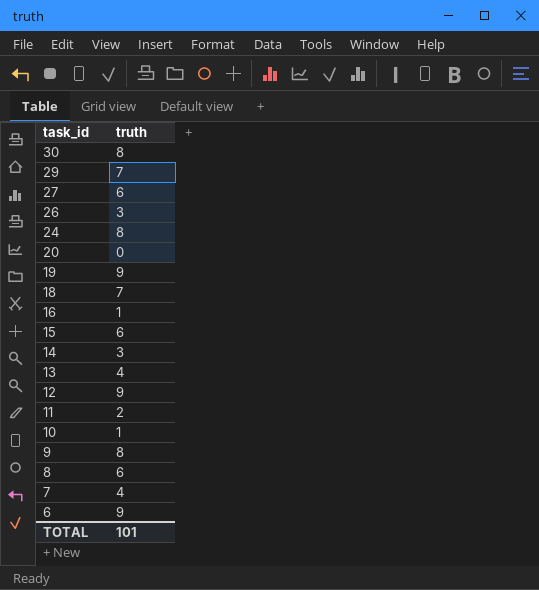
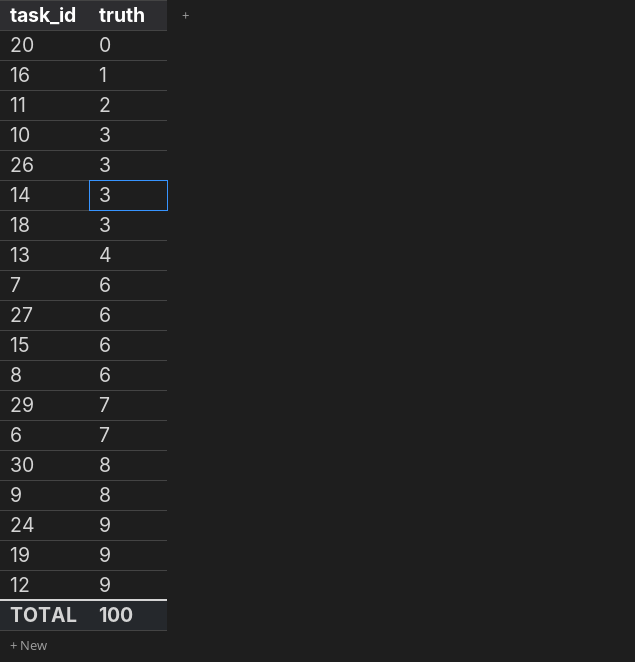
row order: task_id descending -> truth ascending
10 | truth: 1 -> 3
18 | truth: 7 -> 3
7 | truth: 4 -> 6
6 | truth: 9 -> 7
24 | truth: 8 -> 9
TOTAL | truth: 101 -> 100

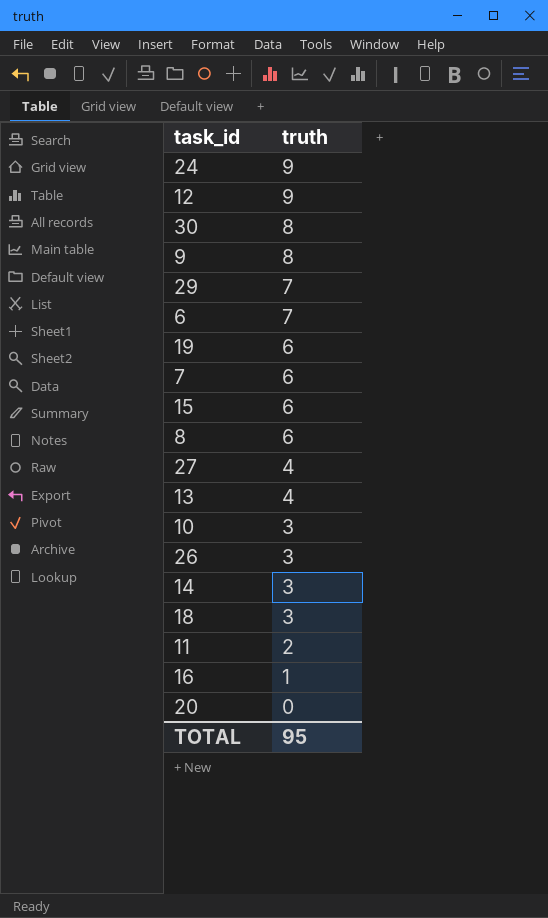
row order: truth ascending -> truth descending
19 | truth: 9 -> 6
27 | truth: 6 -> 4
TOTAL | truth: 100 -> 95

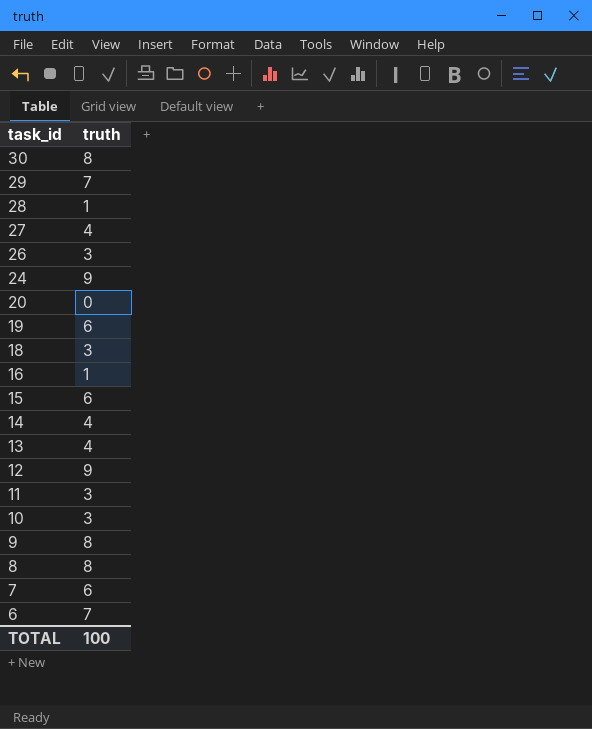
row order: truth descending -> task_id descending
row 28: none -> 1
14 | truth: 3 -> 4
11 | truth: 2 -> 3
8 | truth: 6 -> 8
TOTAL | truth: 95 -> 100

